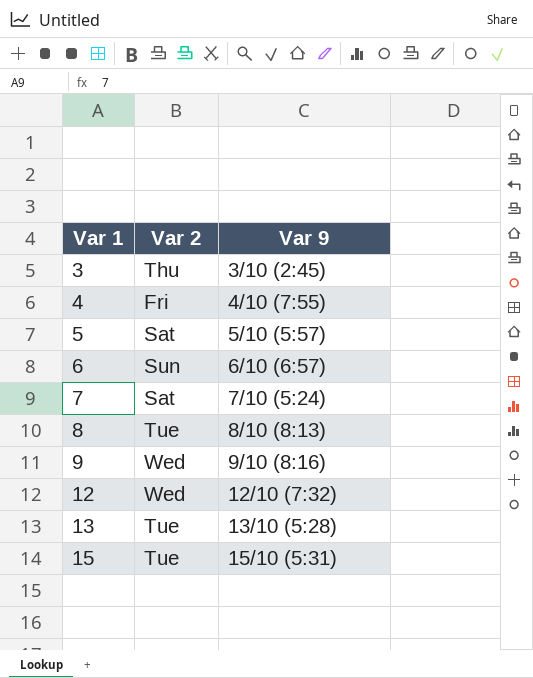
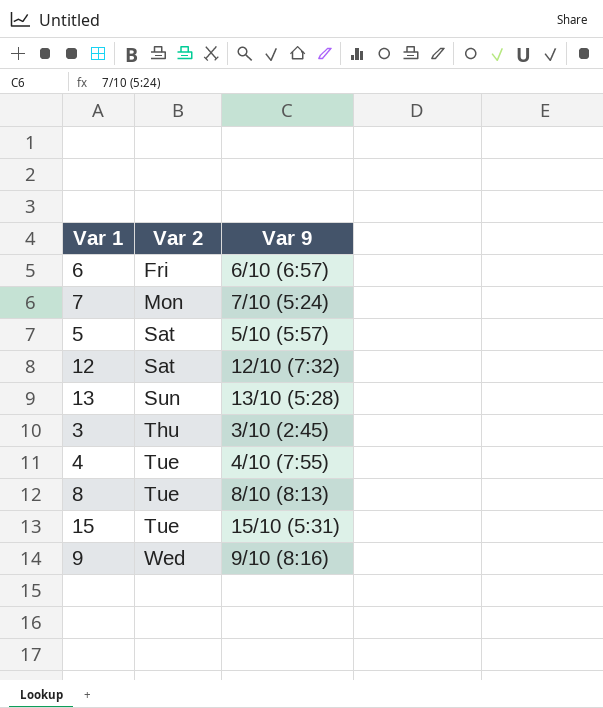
row order: Var 1 ascending -> Var 2 ascending
6 | Var 2: Sun -> Fri
7 | Var 2: Sat -> Mon
12 | Var 2: Wed -> Sat
13 | Var 2: Tue -> Sun
4 | Var 2: Fri -> Tue

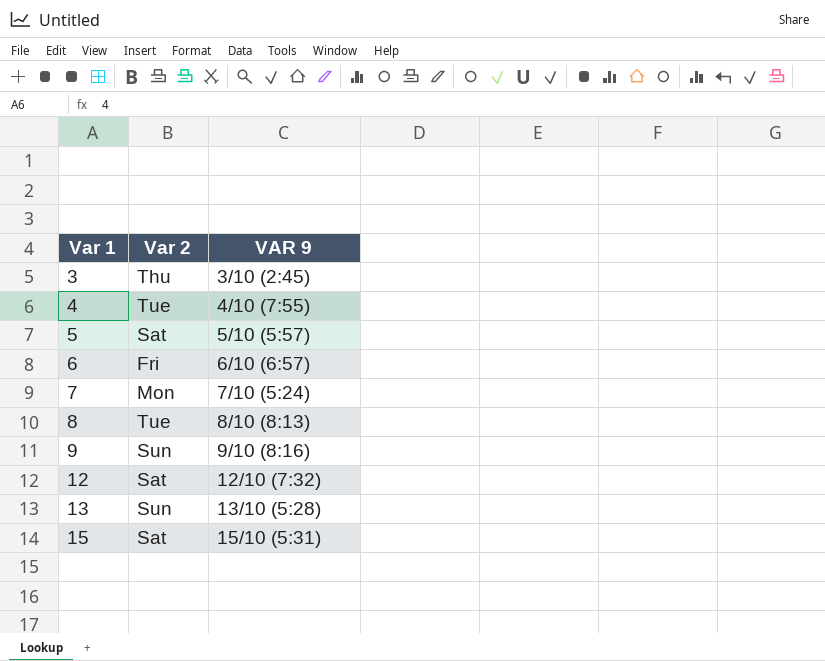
row order: Var 2 ascending -> Var 1 ascending
column name: Var 9 -> VAR 9
9 | Var 2: Wed -> Sun
15 | Var 2: Tue -> Sat

